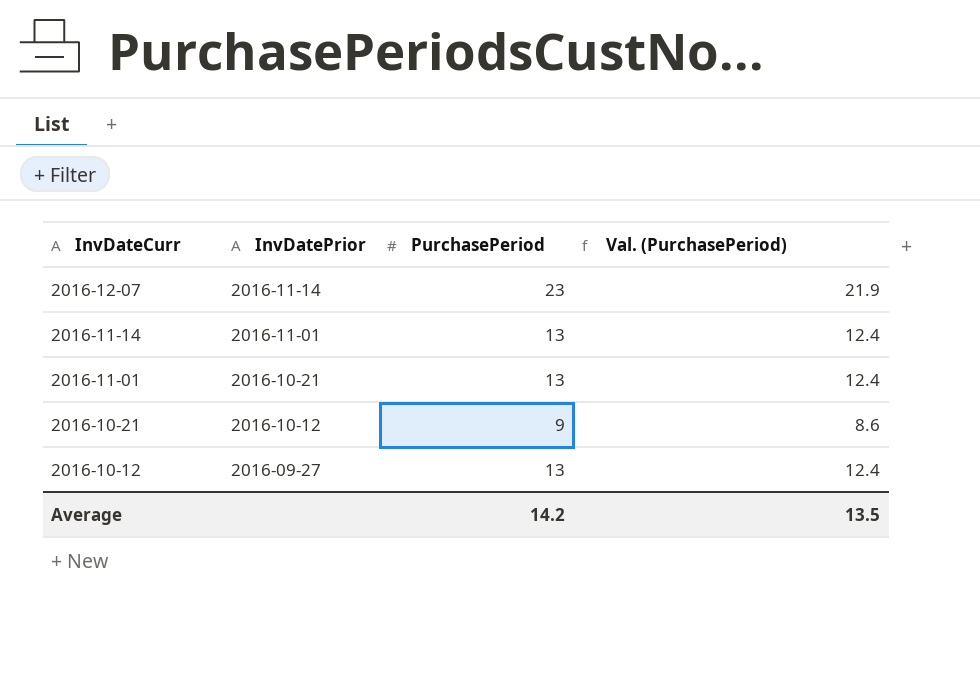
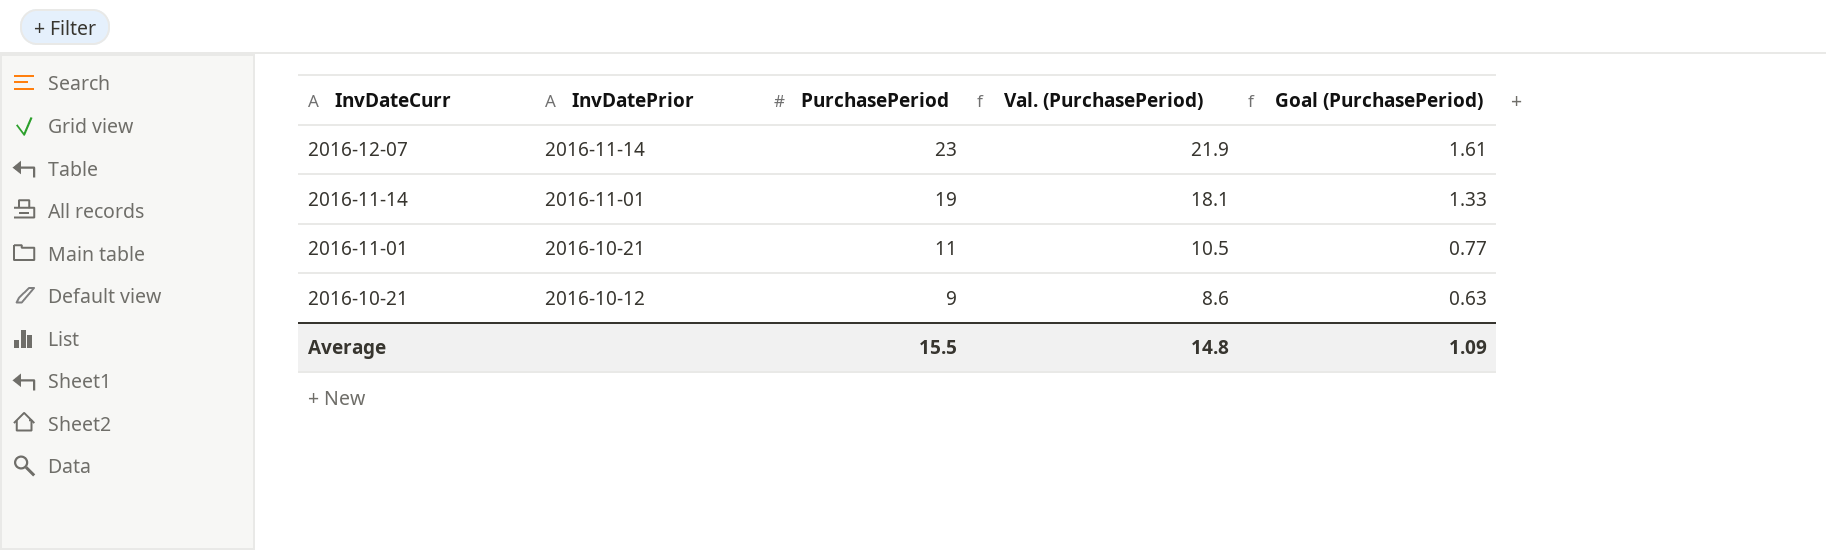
column Goal (PurchasePeriod) | formula: none -> [PurchasePeriod] * 0.07
row 2016-10-12: 2016-09-27 | 13 | 12.4 -> none
2016-11-14 | PurchasePeriod: 13 -> 19
2016-11-14 | Val. (PurchasePeriod): 12.4 -> 18.1
2016-11-01 | PurchasePeriod: 13 -> 11
2016-11-01 | Val. (PurchasePeriod): 12.4 -> 10.5
Average | PurchasePeriod: 14.2 -> 15.5
Average | Val. (PurchasePeriod): 13.5 -> 14.8

